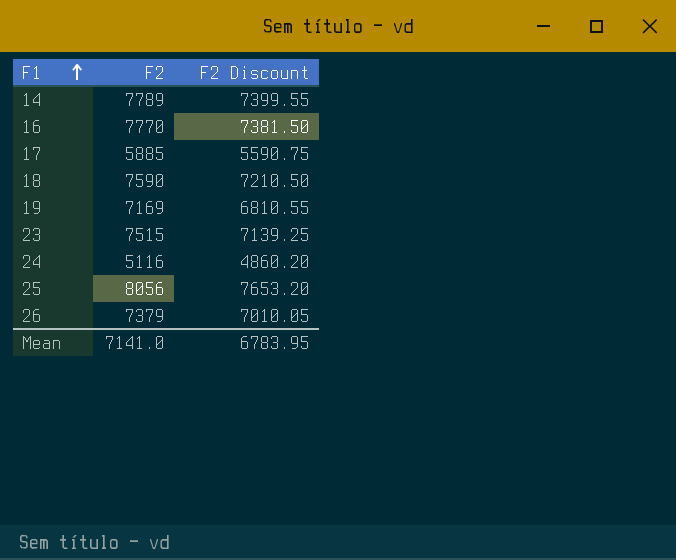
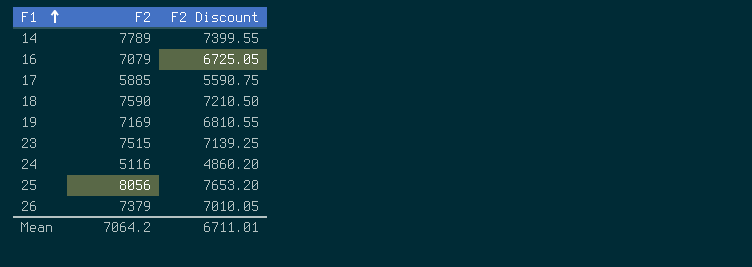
16 | F2: 7770 -> 7079
16 | F2 Discount: 7381.50 -> 6725.05
Mean | F2: 7141.0 -> 7064.2
Mean | F2 Discount: 6783.95 -> 6711.01

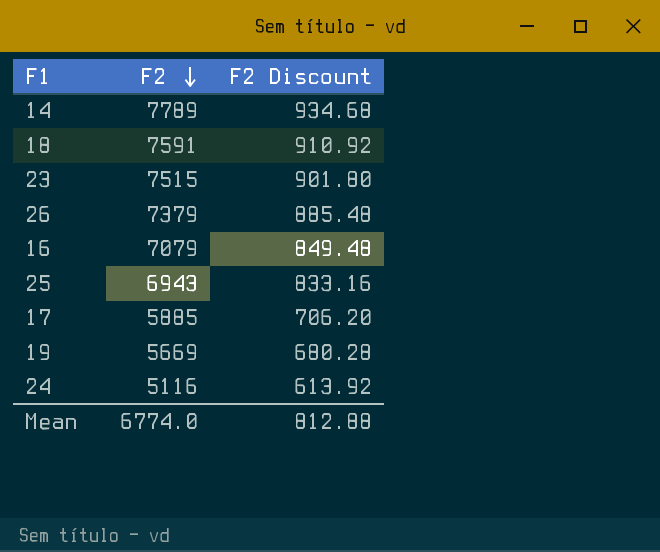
row order: F1 ascending -> F2 descending
column F2 Discount | formula: [F2] * 0.95 -> [F2] * 0.12
18 | F2: 7590 -> 7591
25 | F2: 8056 -> 6943
19 | F2: 7169 -> 5669
Mean | F2: 7064.2 -> 6774.0
Mean | F2 Discount: 6711.01 -> 812.88

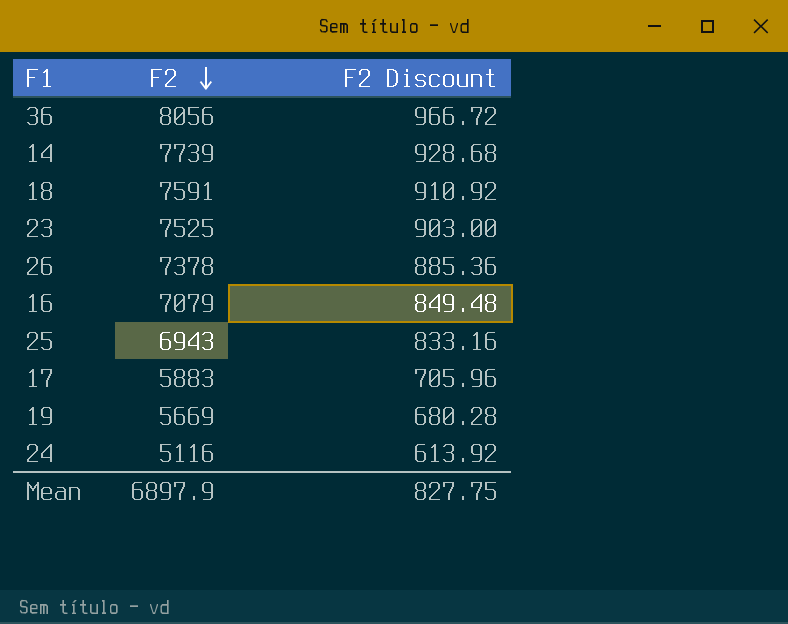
row 36: none -> 8056 | 966.72
14 | F2: 7789 -> 7739
14 | F2 Discount: 934.68 -> 928.68
23 | F2: 7515 -> 7525
23 | F2 Discount: 901.80 -> 903.00
26 | F2: 7379 -> 7378
26 | F2 Discount: 885.48 -> 885.36
17 | F2: 5885 -> 5883
17 | F2 Discount: 706.20 -> 705.96
Mean | F2: 6774.0 -> 6897.9
Mean | F2 Discount: 812.88 -> 827.75

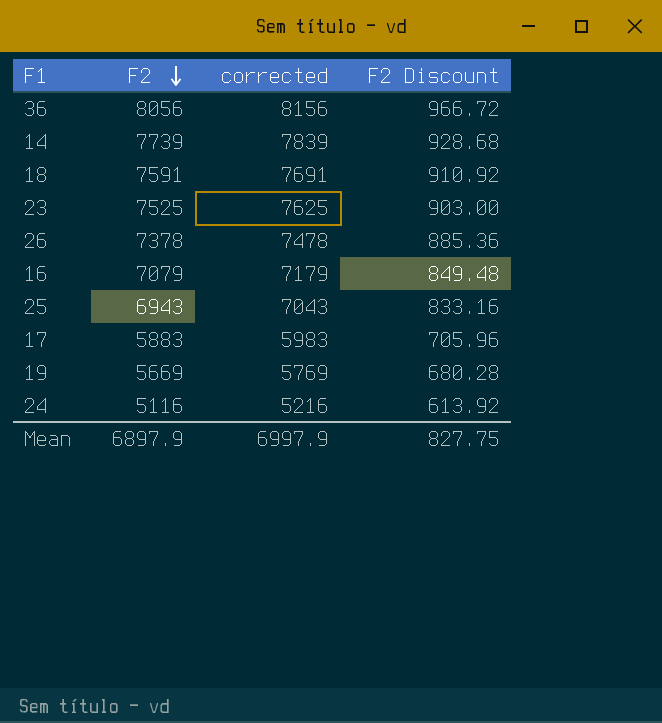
column corrected | formula: none -> [F2] + 100

